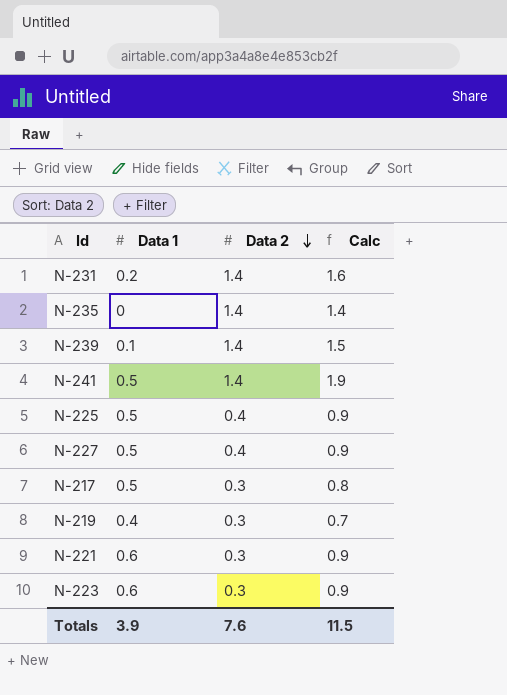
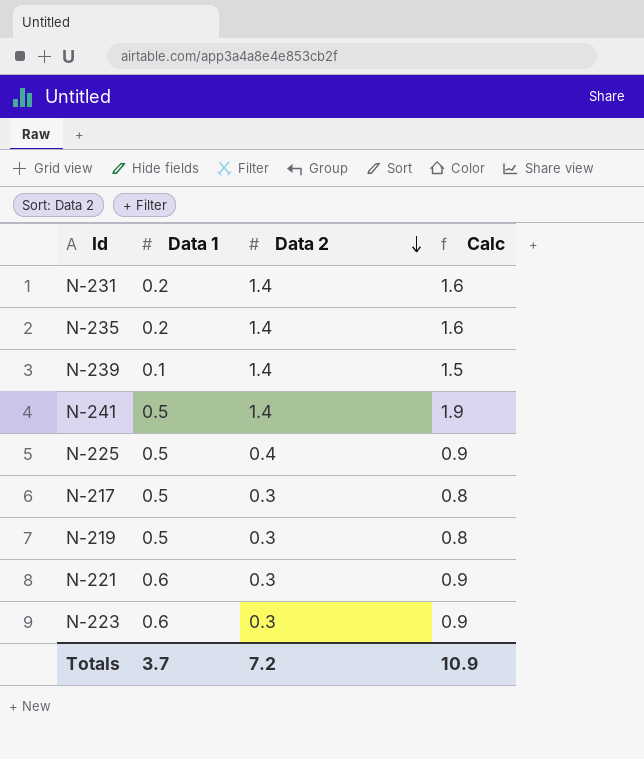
row N-227: 0.5 | 0.4 | 0.9 -> none
N-235 | Data 1: 0 -> 0.2
N-235 | Calc: 1.4 -> 1.6
N-219 | Data 1: 0.4 -> 0.5
N-219 | Calc: 0.7 -> 0.8
Totals | Data 1: 3.9 -> 3.7
Totals | Data 2: 7.6 -> 7.2
Totals | Calc: 11.5 -> 10.9

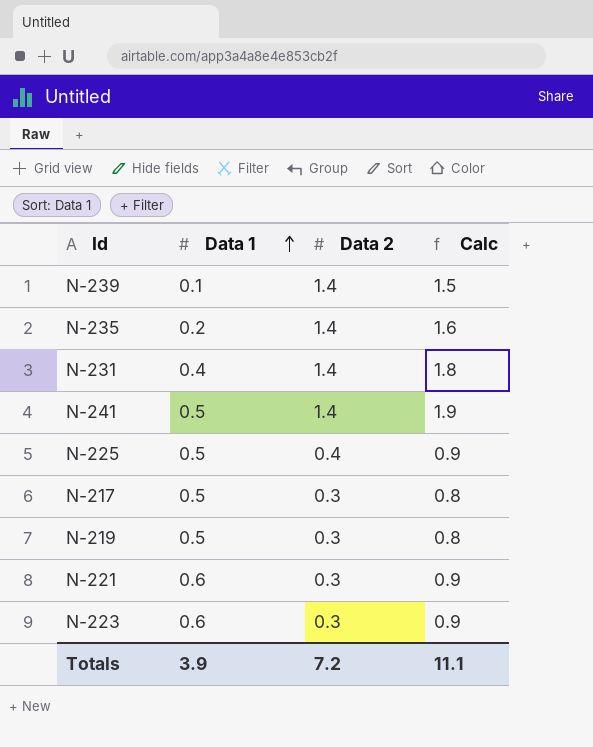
row order: Data 2 descending -> Data 1 ascending
N-231 | Data 1: 0.2 -> 0.4
N-231 | Calc: 1.6 -> 1.8
Totals | Data 1: 3.7 -> 3.9
Totals | Calc: 10.9 -> 11.1

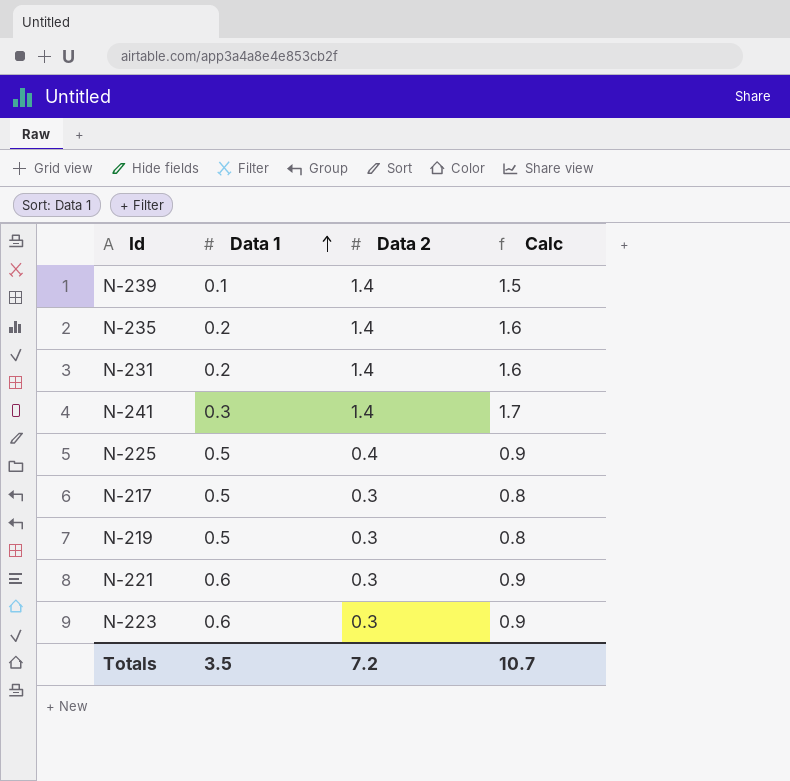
N-231 | Data 1: 0.4 -> 0.2
N-231 | Calc: 1.8 -> 1.6
N-241 | Data 1: 0.5 -> 0.3
N-241 | Calc: 1.9 -> 1.7
Totals | Data 1: 3.9 -> 3.5
Totals | Calc: 11.1 -> 10.7

